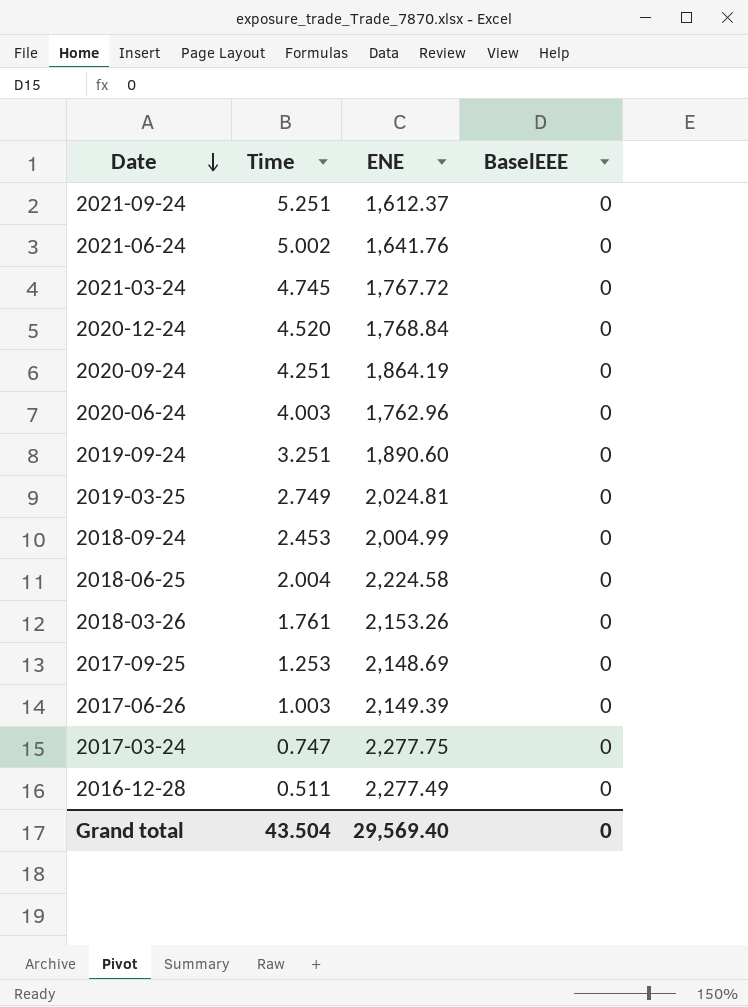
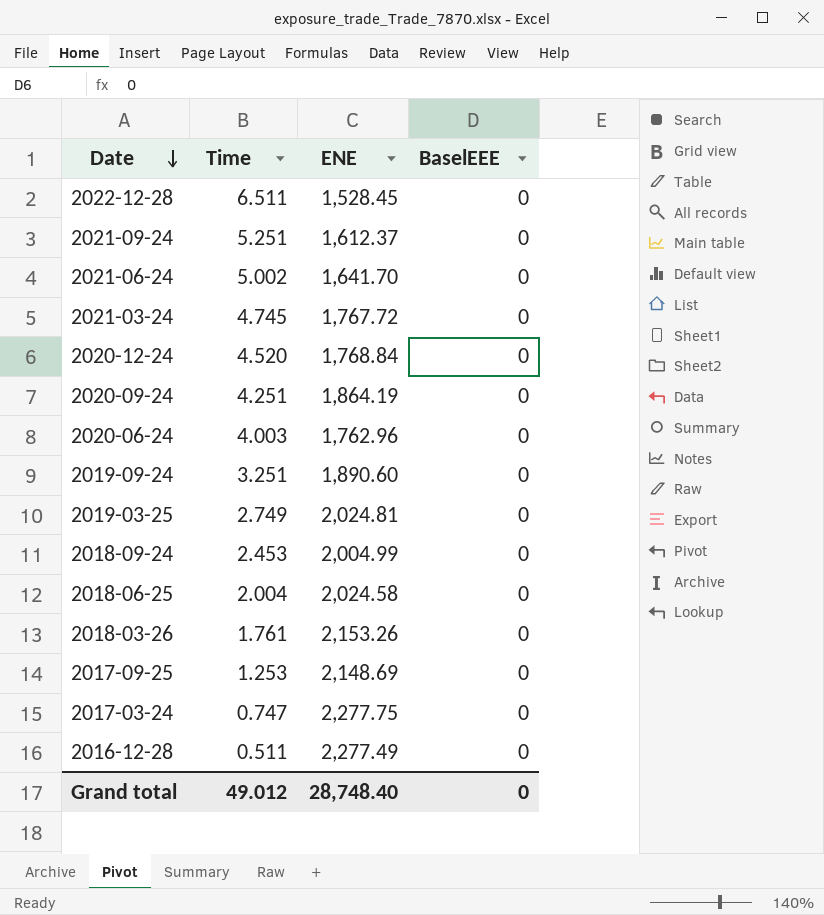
row 2017-06-26: 1.003 | 2,149.39 | 0 -> none
row 2022-12-28: none -> 6.511 | 1,528.45 | 0
2021-06-24 | ENE: 1,641.76 -> 1,641.70
2018-06-25 | ENE: 2,224.58 -> 2,024.58
Grand total | Time: 43.504 -> 49.012
Grand total | ENE: 29,569.40 -> 28,748.40

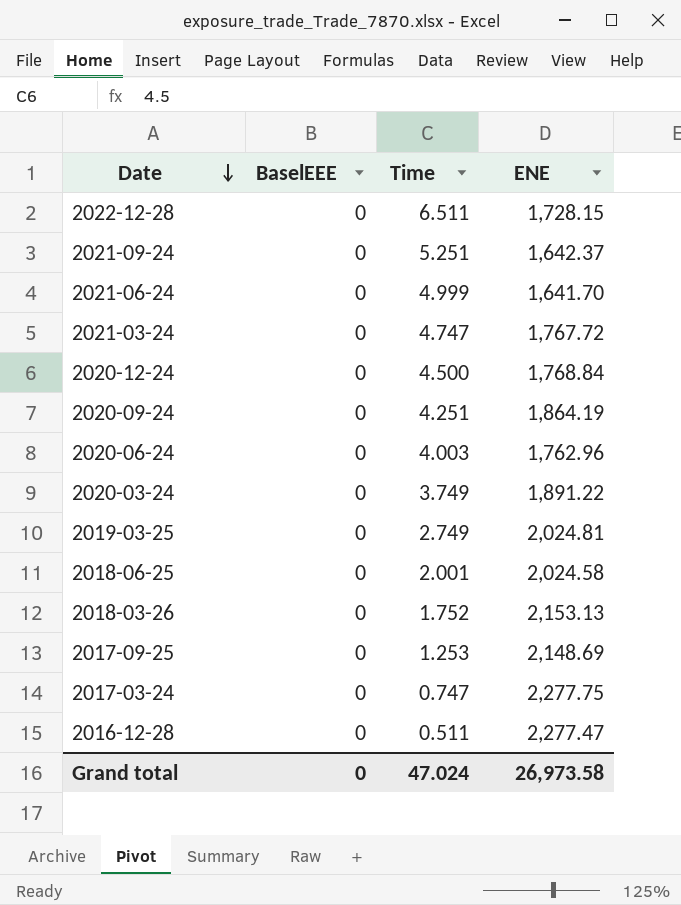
column BaselEEE | position: 4 -> 2
row 2019-09-24: 3.251 | 1,890.60 | 0 -> none
row 2018-09-24: 2.453 | 2,004.99 | 0 -> none
2022-12-28 | ENE: 1,528.45 -> 1,728.15
2021-09-24 | ENE: 1,612.37 -> 1,642.37
2021-06-24 | Time: 5.002 -> 4.999
2021-03-24 | Time: 4.745 -> 4.747
2020-12-24 | Time: 4.520 -> 4.500
row 2020-03-24: none -> 0 | 3.749 | 1,891.22
2018-06-25 | Time: 2.004 -> 2.001
2018-03-26 | Time: 1.761 -> 1.752
2018-03-26 | ENE: 2,153.26 -> 2,153.13
2016-12-28 | ENE: 2,277.49 -> 2,277.47
Grand total | Time: 49.012 -> 47.024
Grand total | ENE: 28,748.40 -> 26,973.58

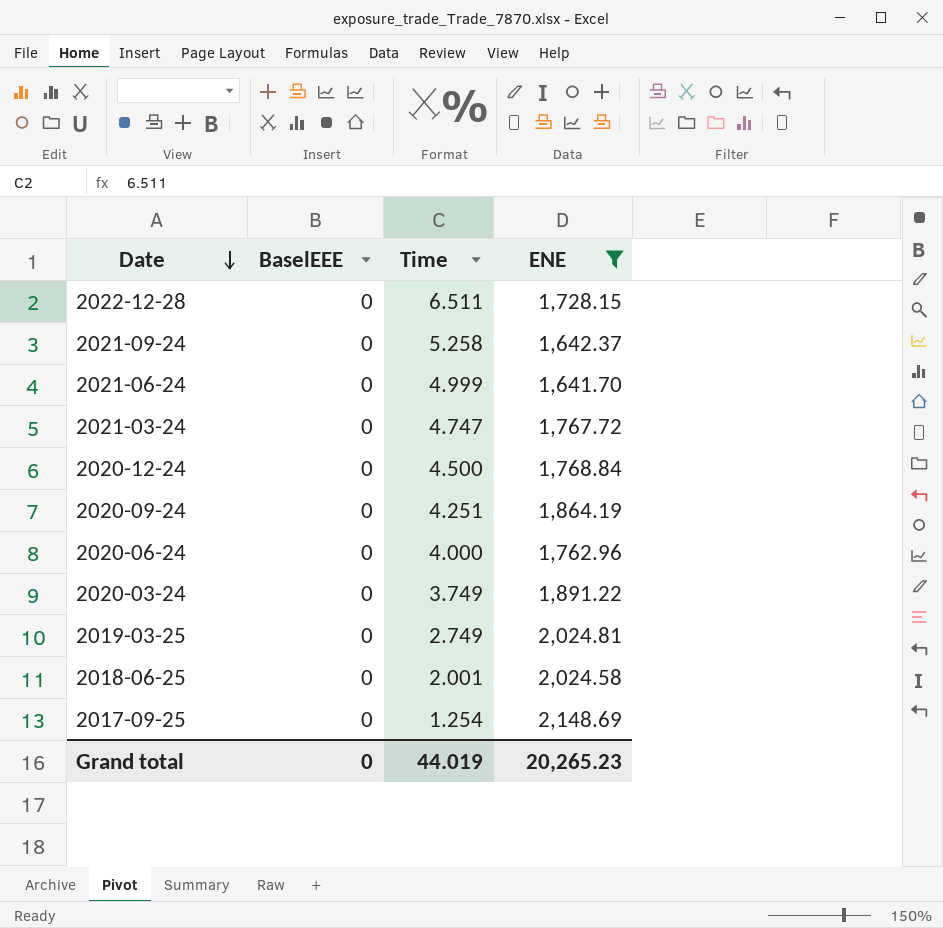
filter: none -> ENE <= 2,148.69
2021-09-24 | Time: 5.251 -> 5.258
2020-06-24 | Time: 4.003 -> 4.000
2017-09-25 | Time: 1.253 -> 1.254
Grand total | Time: 47.024 -> 44.019
Grand total | ENE: 26,973.58 -> 20,265.23

